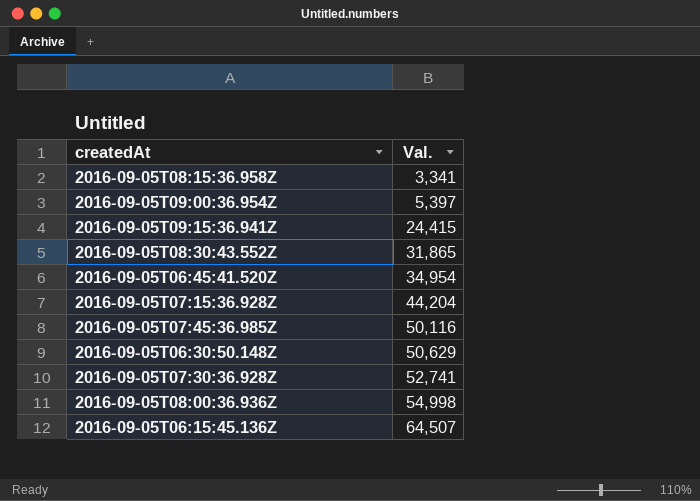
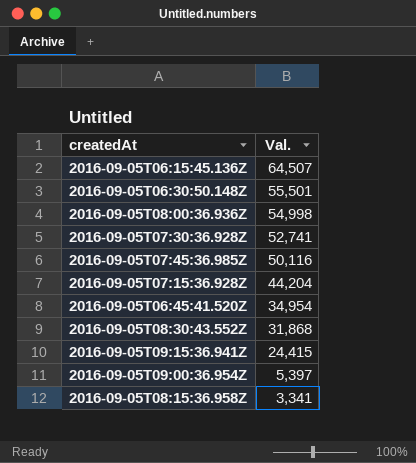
row order: Val. ascending -> Val. descending
2016-09-05T06:30:50.148Z | Val.: 50,629 -> 55,501
2016-09-05T08:30:43.552Z | Val.: 31,865 -> 31,868

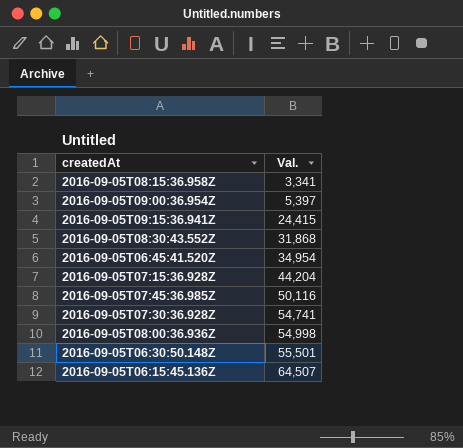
row order: Val. descending -> Val. ascending
2016-09-05T07:30:36.928Z | Val.: 52,741 -> 54,741

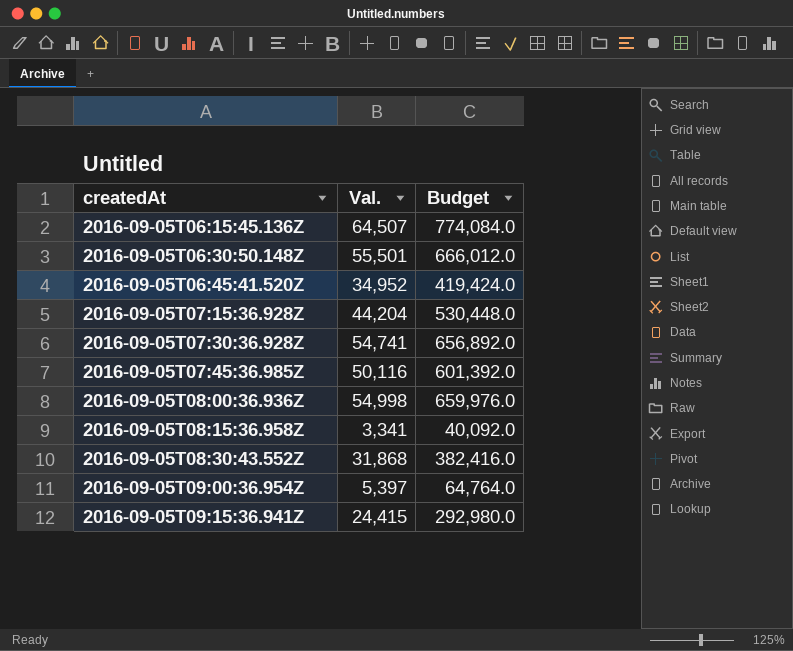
row order: Val. ascending -> createdAt ascending
column Budget | formula: none -> [Val.] * 12
2016-09-05T06:45:41.520Z | Val.: 34,954 -> 34,952

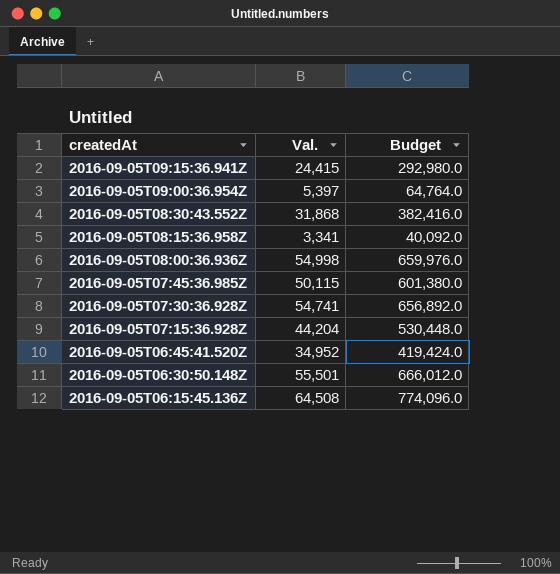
row order: createdAt ascending -> createdAt descending
2016-09-05T07:45:36.985Z | Val.: 50,116 -> 50,115
2016-09-05T07:45:36.985Z | Budget: 601,392.0 -> 601,380.0
2016-09-05T06:15:45.136Z | Val.: 64,507 -> 64,508
2016-09-05T06:15:45.136Z | Budget: 774,084.0 -> 774,096.0

